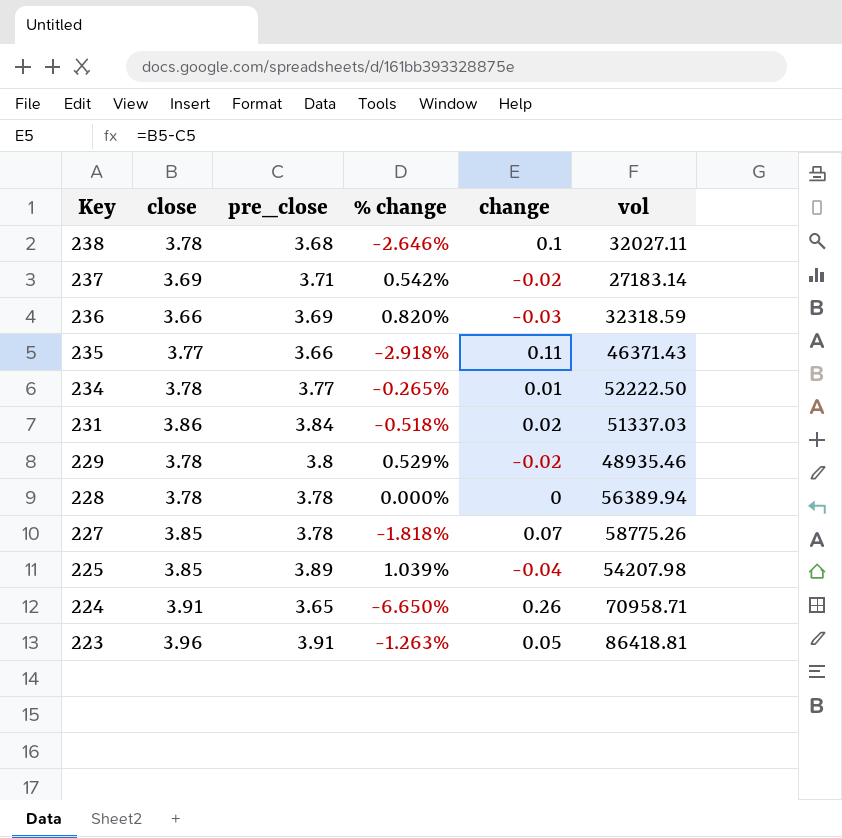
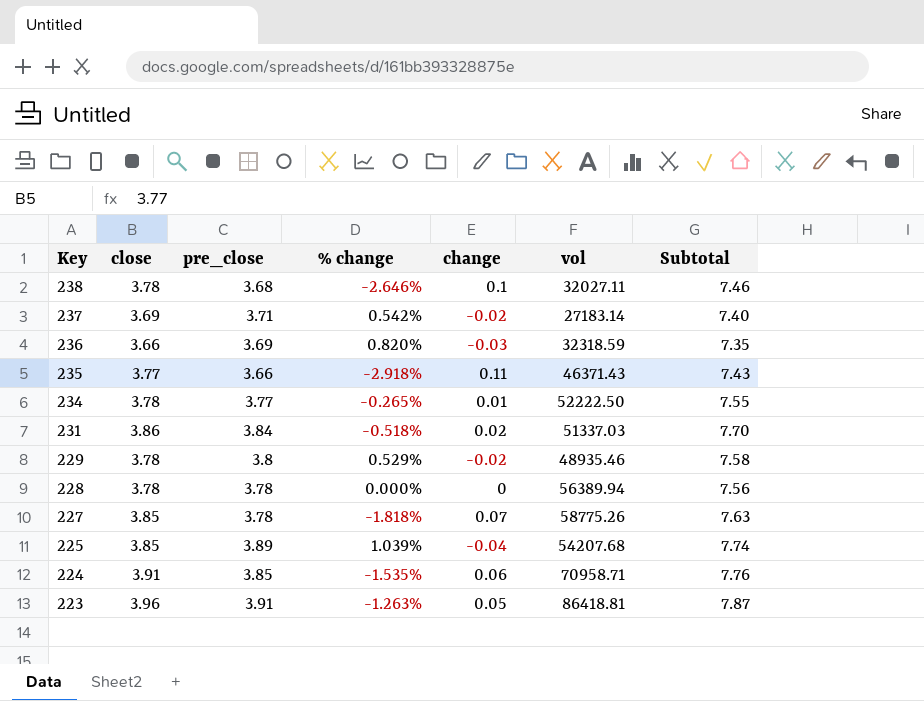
column Subtotal | formula: none -> [close] + [pre_close]
225 | vol: 54207.98 -> 54207.68
224 | pre_close: 3.65 -> 3.85
224 | % change: -6.650% -> -1.535%
224 | change: 0.26 -> 0.06

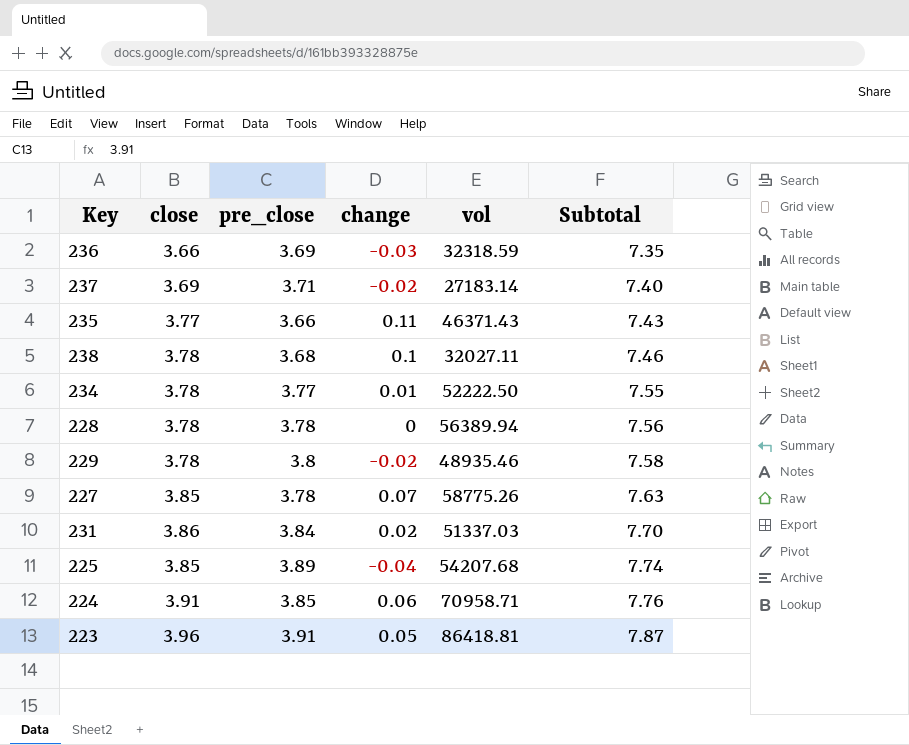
row order: Key descending -> Subtotal ascending
column % change | formula: ([pre_close] - [close]) / [close] -> none

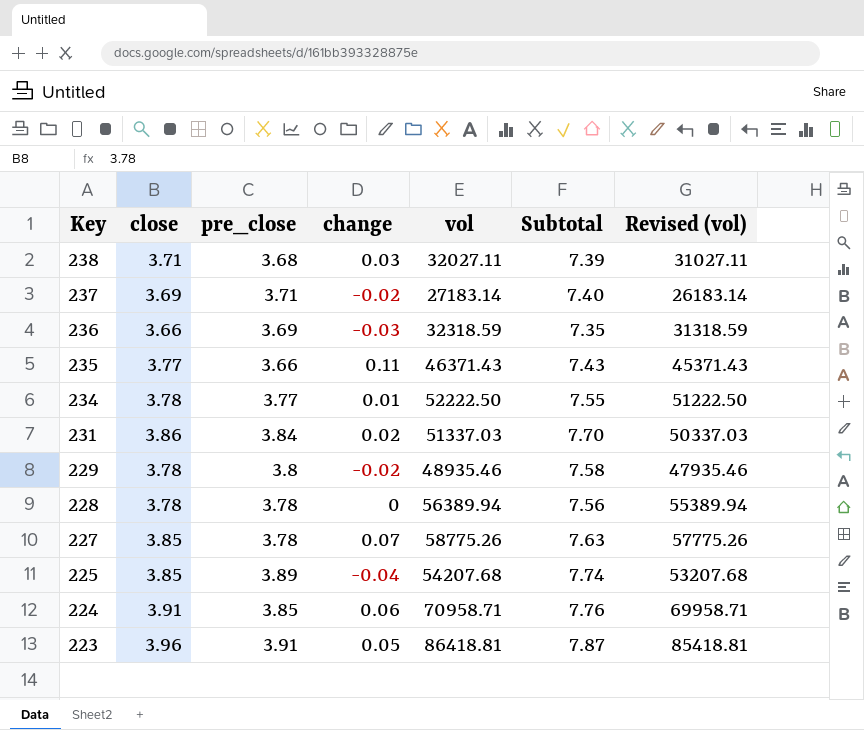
row order: Subtotal ascending -> Key descending
column Revised (vol) | formula: none -> [vol] - 1000
238 | close: 3.78 -> 3.71
238 | change: 0.1 -> 0.03
238 | Subtotal: 7.46 -> 7.39

